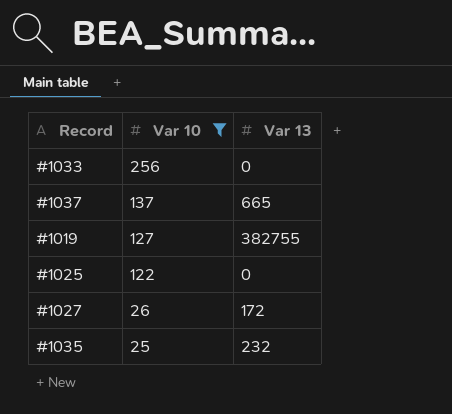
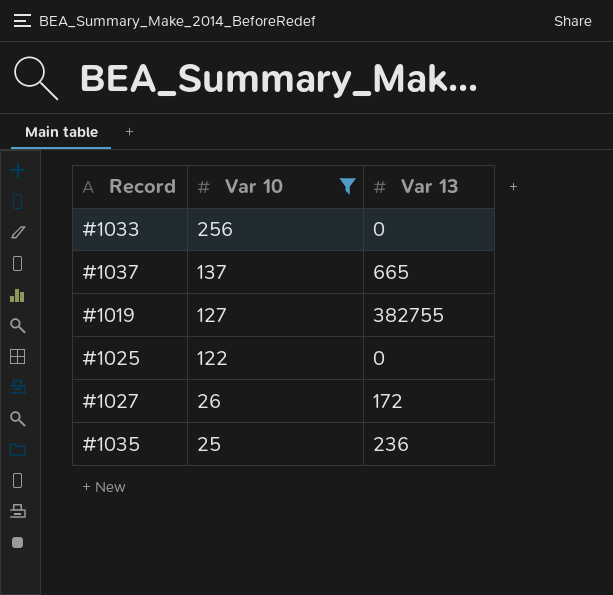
#1035 | Var 13: 232 -> 236

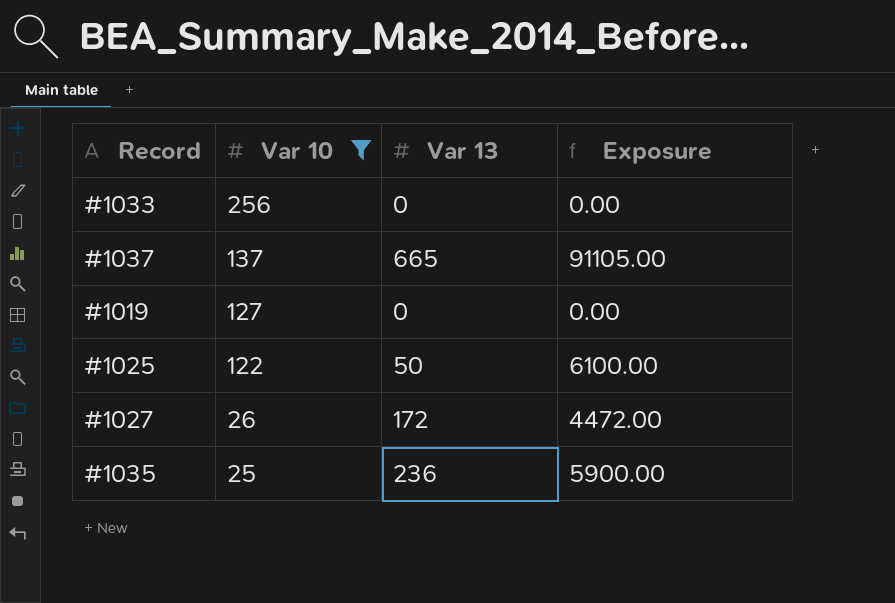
column Exposure | formula: none -> [Var 10] * [Var 13]
#1019 | Var 13: 382755 -> 0
#1025 | Var 13: 0 -> 50

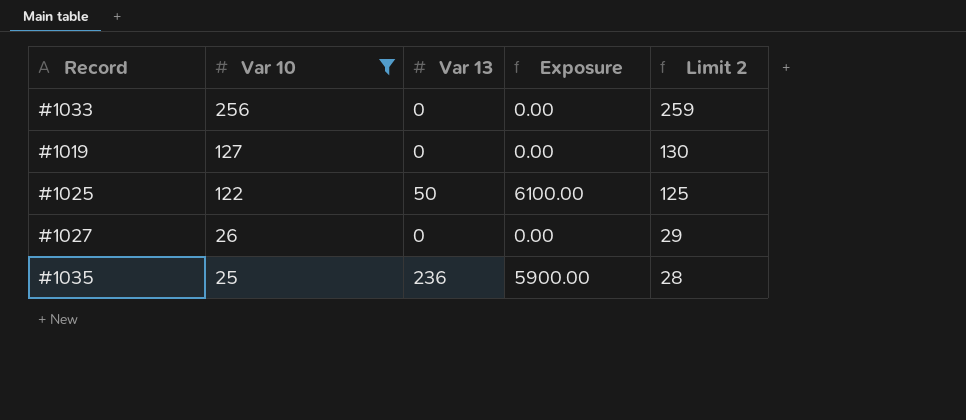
column Limit 2 | formula: none -> [Var 10] + 3
row #1037: 137 | 665 | 91105.00 -> none
#1027 | Var 13: 172 -> 0
#1027 | Exposure: 4472.00 -> 0.00

